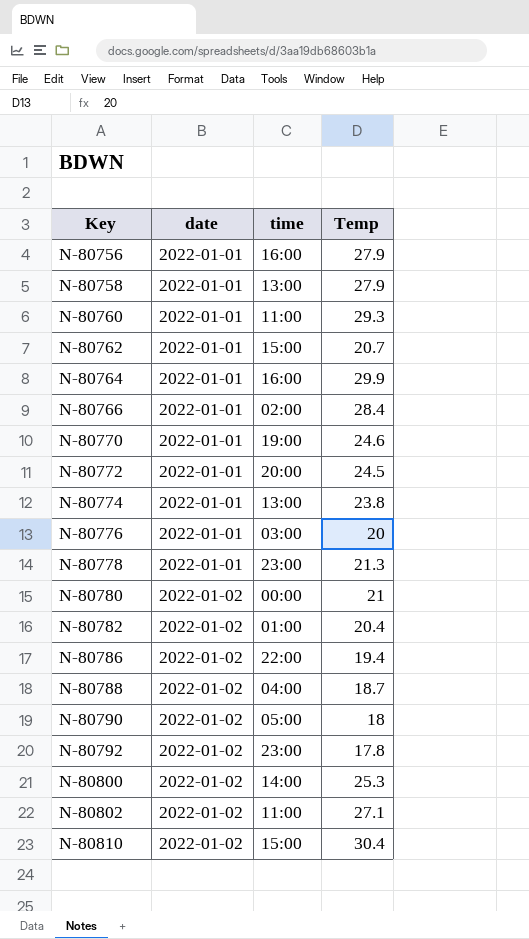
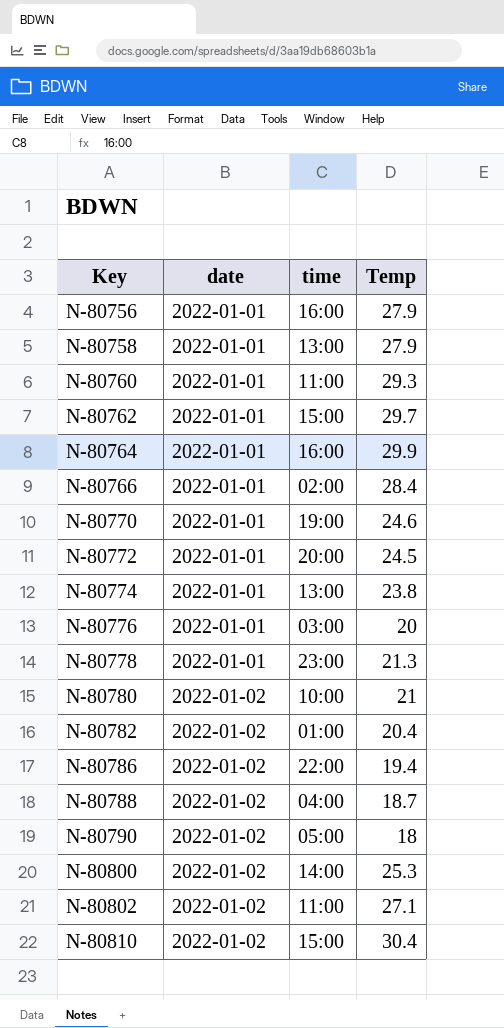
row N-80792: 2022-01-02 | 23:00 | 17.8 -> none
N-80762 | Temp: 20.7 -> 29.7
N-80780 | time: 00:00 -> 10:00

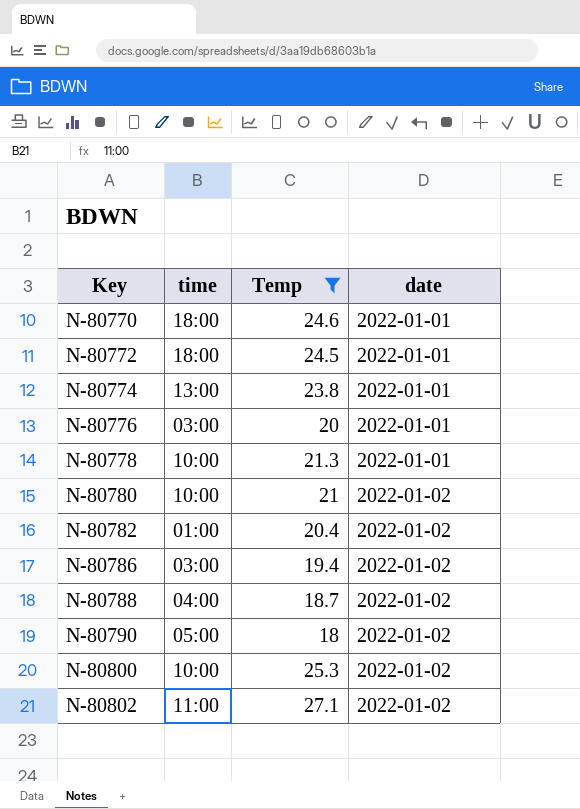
filter: none -> Temp <= 27.1
column date | position: 2 -> 4
N-80770 | time: 19:00 -> 18:00
N-80772 | time: 20:00 -> 18:00
N-80778 | time: 23:00 -> 10:00
N-80786 | time: 22:00 -> 03:00
N-80800 | time: 14:00 -> 10:00

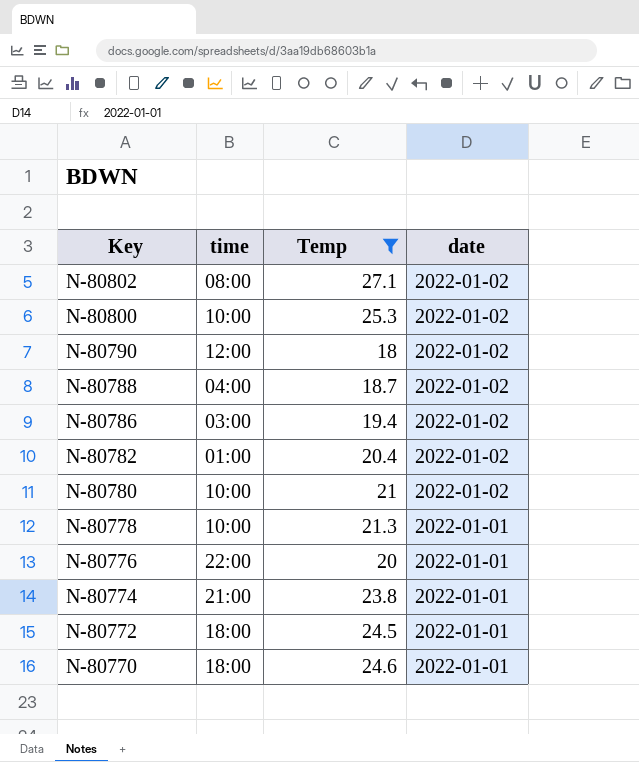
row order: Key ascending -> Key descending
N-80802 | time: 11:00 -> 08:00
N-80790 | time: 05:00 -> 12:00
N-80776 | time: 03:00 -> 22:00
N-80774 | time: 13:00 -> 21:00

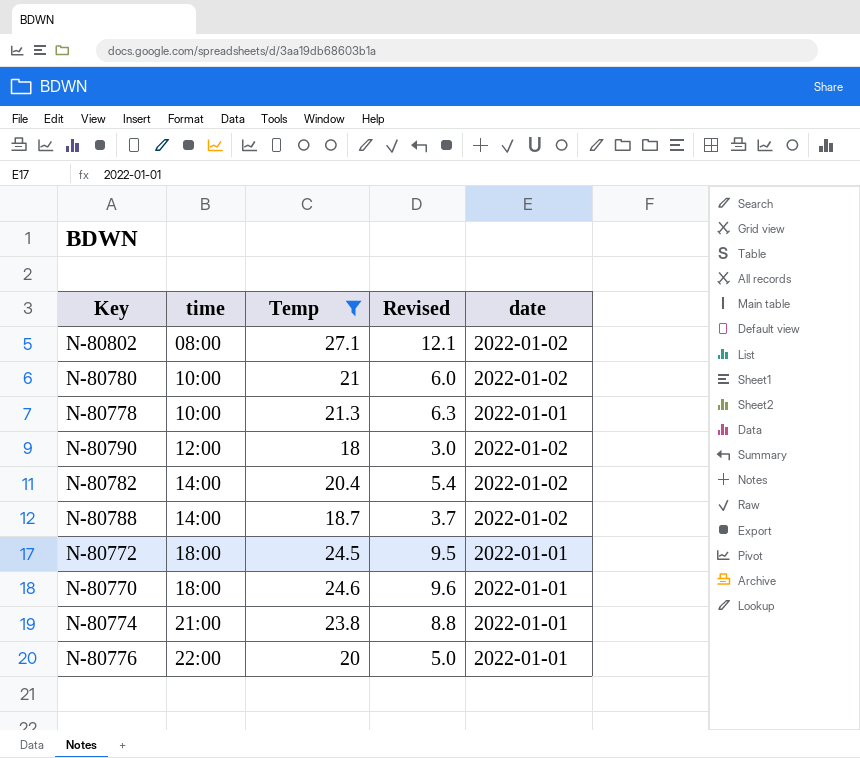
row order: Key descending -> time ascending
column Revised | formula: none -> [Temp] - 15
row N-80800: 10:00 | 25.3 | 2022-01-02 -> none
row N-80786: 03:00 | 19.4 | 2022-01-02 -> none
N-80782 | time: 01:00 -> 14:00
N-80788 | time: 04:00 -> 14:00

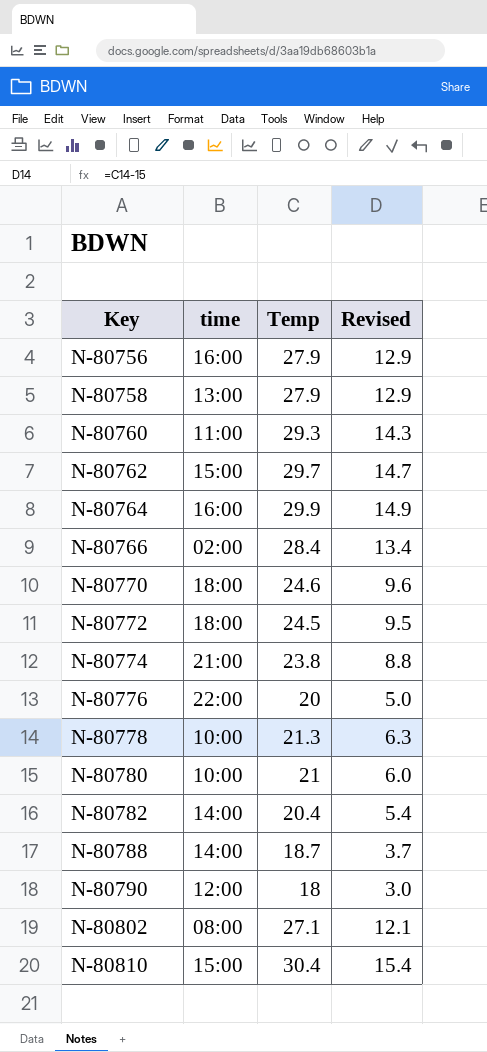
filter: Temp <= 27.1 -> none
row order: time ascending -> Key ascending
column date | position: 5 -> none

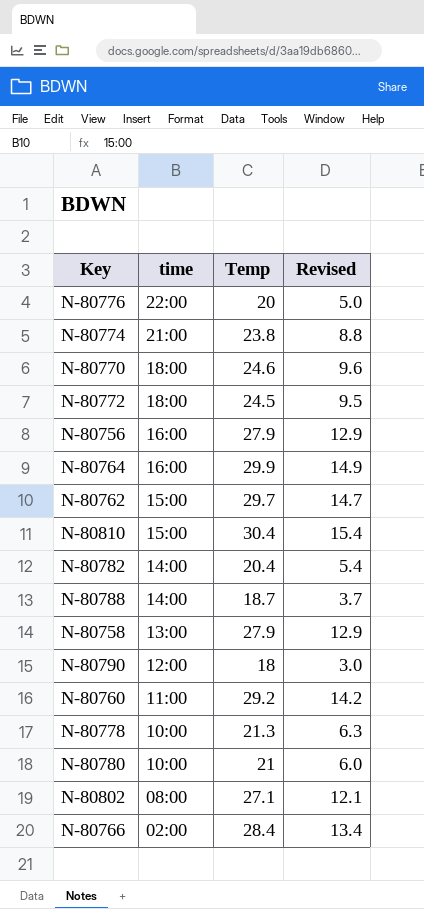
row order: Key ascending -> time descending
N-80760 | Temp: 29.3 -> 29.2
N-80760 | Revised: 14.3 -> 14.2

